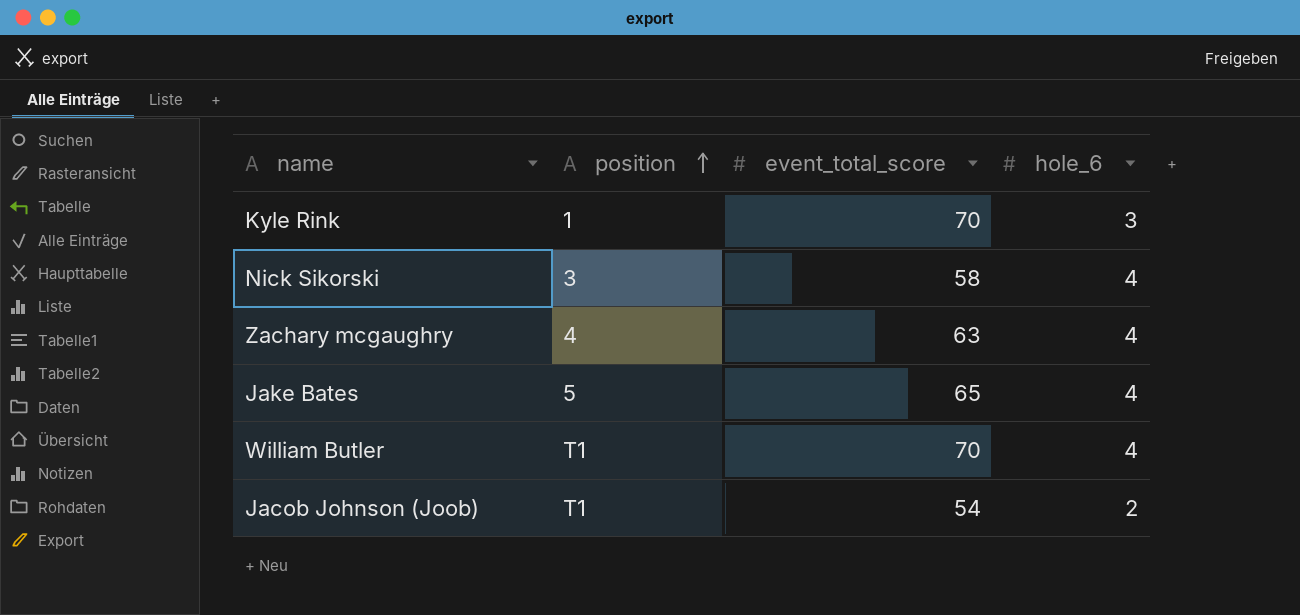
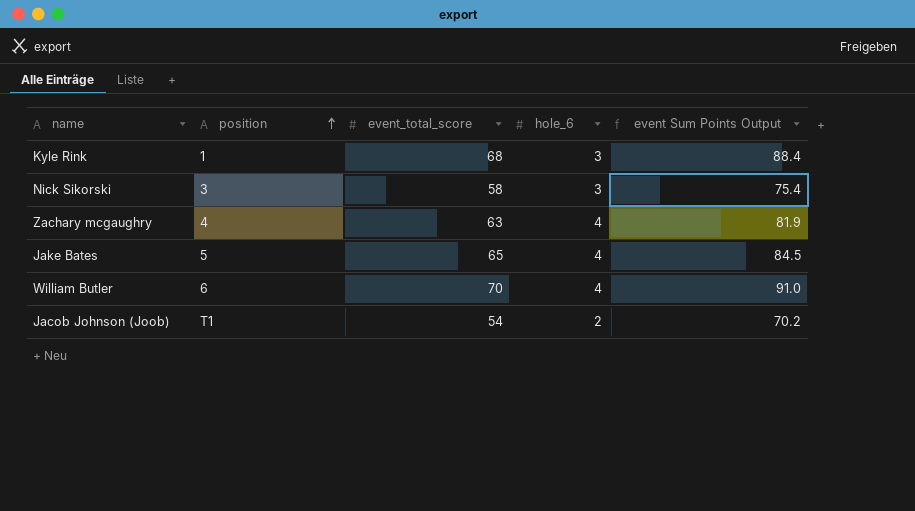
column event Sum Points Output | formula: none -> [event_total_score] * 1.3
Kyle Rink | event_total_score: 70 -> 68
Nick Sikorski | hole_6: 4 -> 3
William Butler | position: T1 -> 6

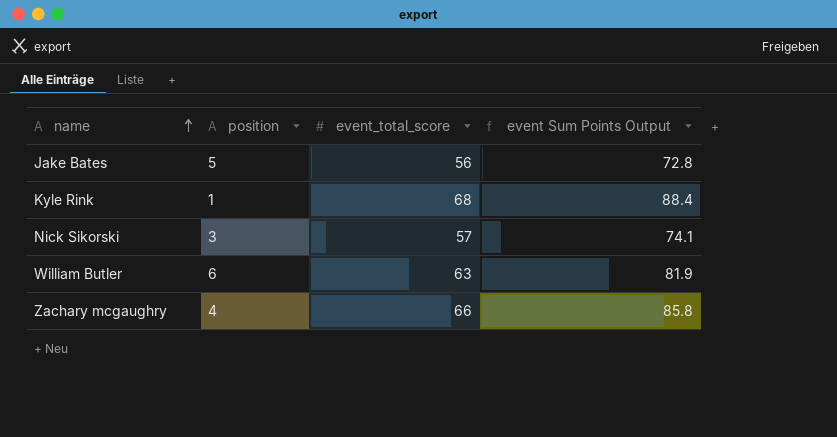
row order: position ascending -> name ascending
column hole_6 | position: 4 -> none
row Jacob Johnson (Joob): T1 | 54 | 2 | 70.2 -> none
Jake Bates | event_total_score: 65 -> 56
Jake Bates | event Sum Points Output: 84.5 -> 72.8
Nick Sikorski | event_total_score: 58 -> 57
Nick Sikorski | event Sum Points Output: 75.4 -> 74.1
William Butler | event_total_score: 70 -> 63
William Butler | event Sum Points Output: 91.0 -> 81.9
Zachary mcgaughry | event_total_score: 63 -> 66
Zachary mcgaughry | event Sum Points Output: 81.9 -> 85.8

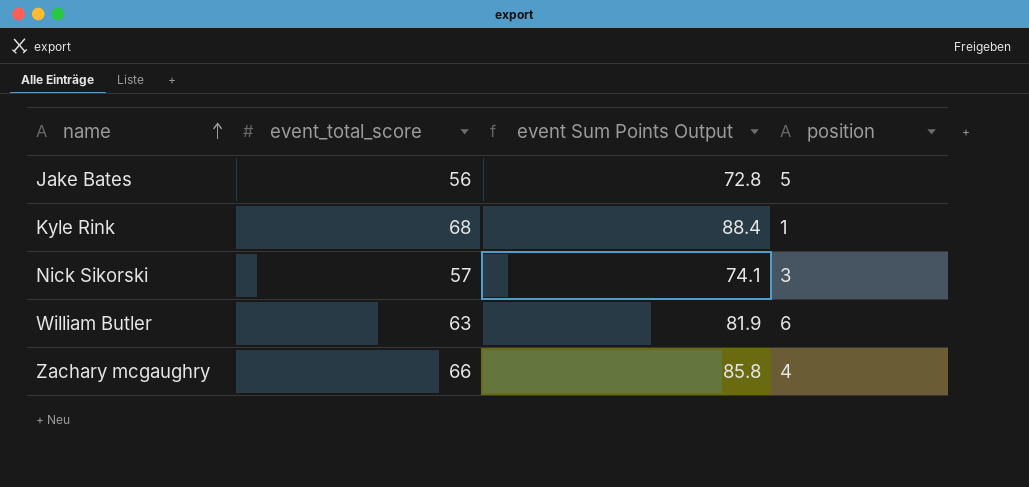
column position | position: 2 -> 4

